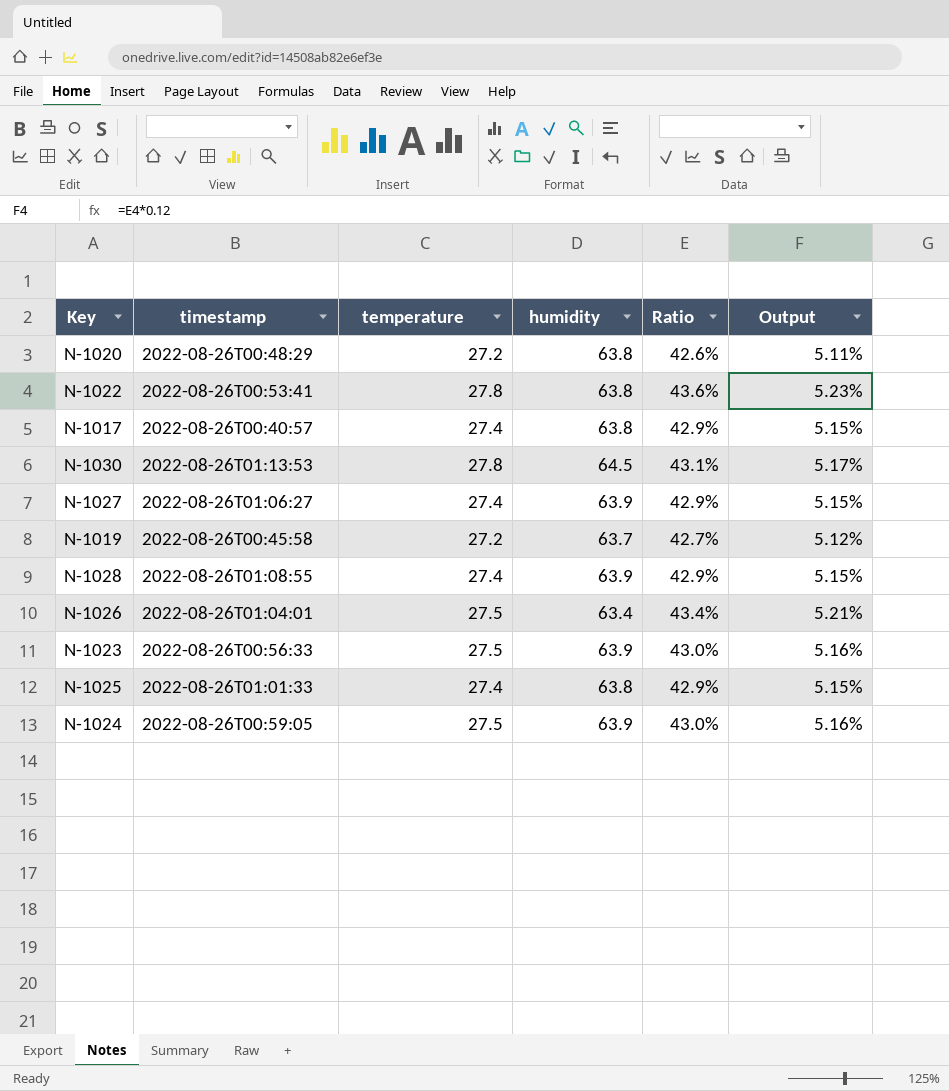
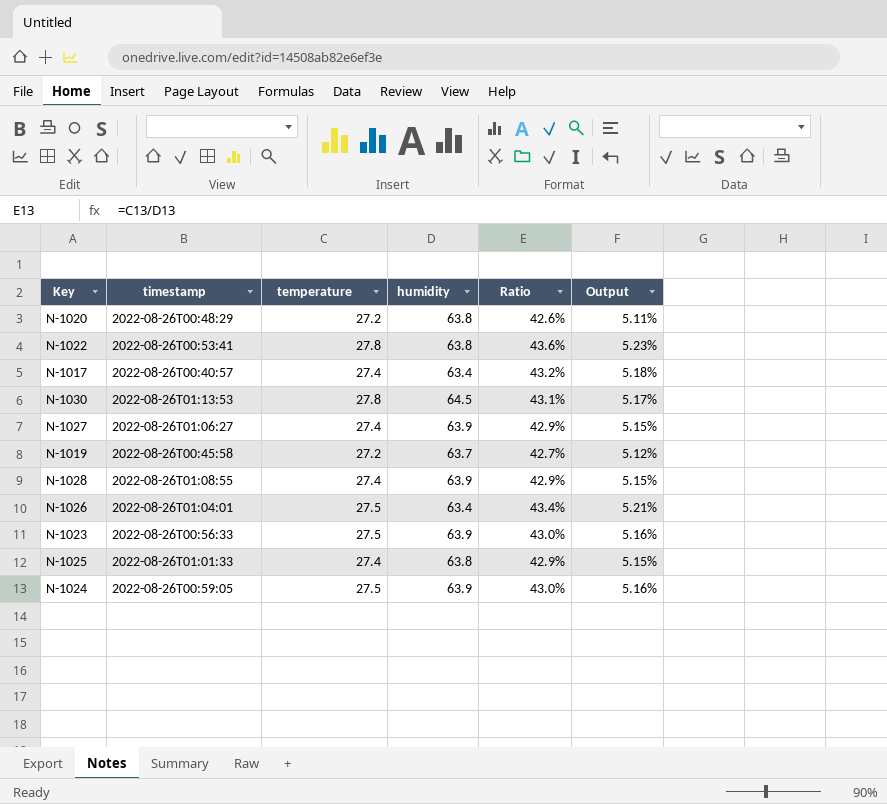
N-1017 | humidity: 63.8 -> 63.4
N-1017 | Ratio: 42.9% -> 43.2%
N-1017 | Output: 5.15% -> 5.18%

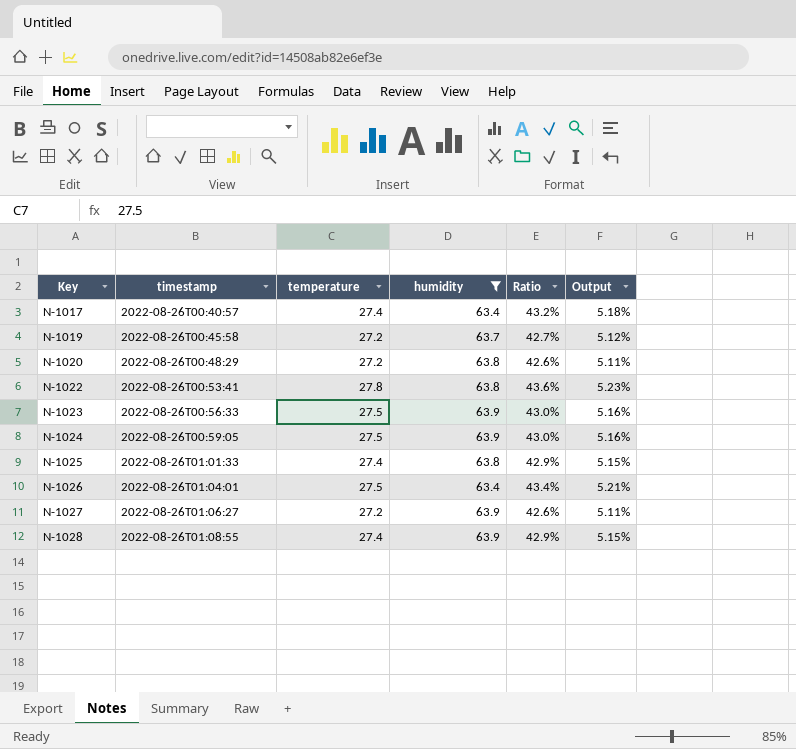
filter: none -> humidity != 64.5
row order: none -> Key ascending
N-1027 | temperature: 27.4 -> 27.2
N-1027 | Ratio: 42.9% -> 42.6%
N-1027 | Output: 5.15% -> 5.11%

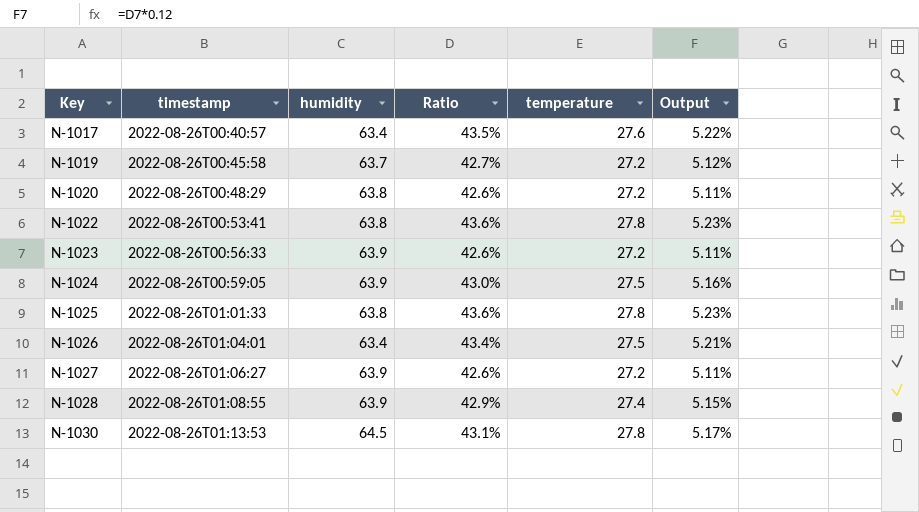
filter: humidity != 64.5 -> none
column temperature | position: 3 -> 5
N-1017 | Ratio: 43.2% -> 43.5%
N-1017 | temperature: 27.4 -> 27.6
N-1017 | Output: 5.18% -> 5.22%
N-1023 | Ratio: 43.0% -> 42.6%
N-1023 | temperature: 27.5 -> 27.2
N-1023 | Output: 5.16% -> 5.11%
N-1025 | Ratio: 42.9% -> 43.6%
N-1025 | temperature: 27.4 -> 27.8
N-1025 | Output: 5.15% -> 5.23%

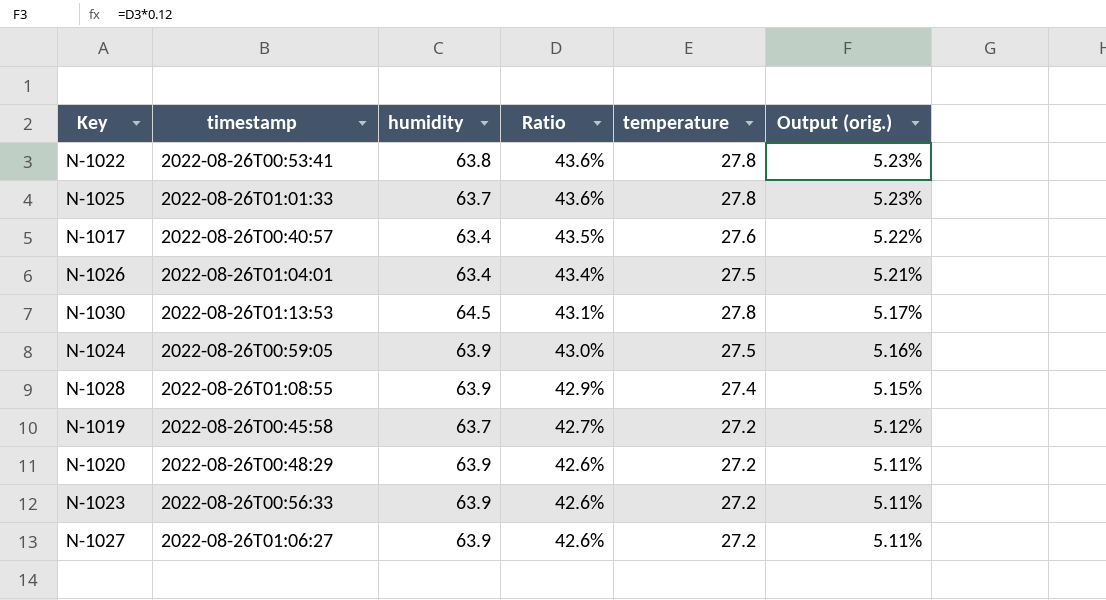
row order: Key ascending -> Ratio descending
column name: Output -> Output (orig.)
N-1025 | humidity: 63.8 -> 63.7
N-1020 | humidity: 63.8 -> 63.9

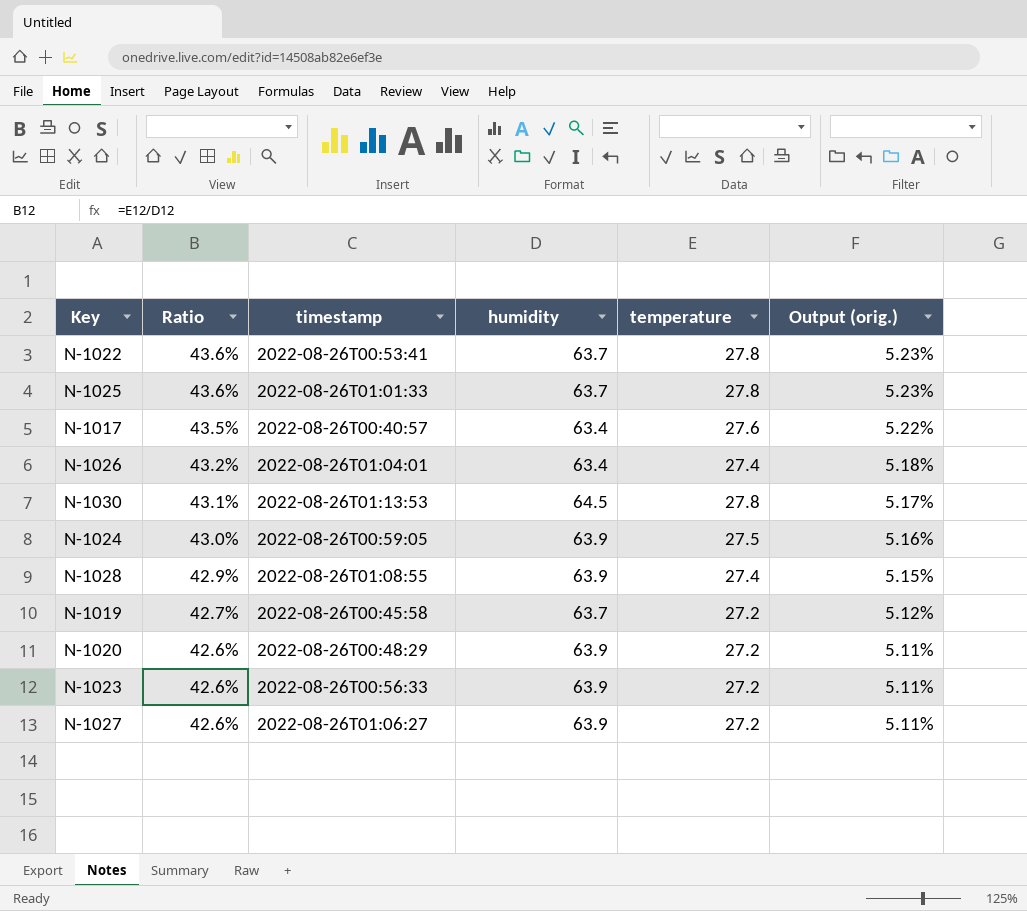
column Ratio | position: 4 -> 2
N-1022 | humidity: 63.8 -> 63.7
N-1026 | Ratio: 43.4% -> 43.2%
N-1026 | temperature: 27.5 -> 27.4
N-1026 | Output (orig.): 5.21% -> 5.18%

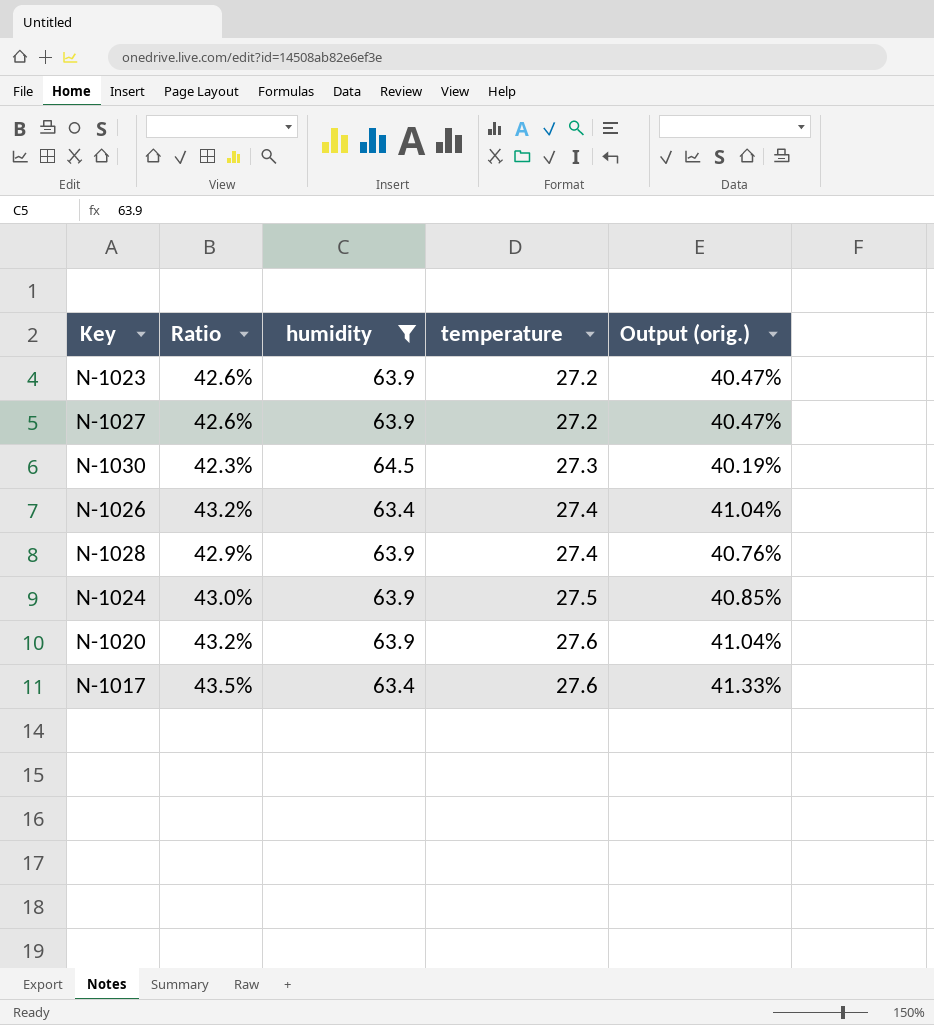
filter: none -> humidity != 63.7
row order: Ratio descending -> temperature ascending
column timestamp | position: 3 -> none
column Output (orig.) | formula: [Ratio] * 0.12 -> [Ratio] * 0.95
N-1030 | Ratio: 43.1% -> 42.3%
N-1030 | temperature: 27.8 -> 27.3
N-1020 | Ratio: 42.6% -> 43.2%
N-1020 | temperature: 27.2 -> 27.6

